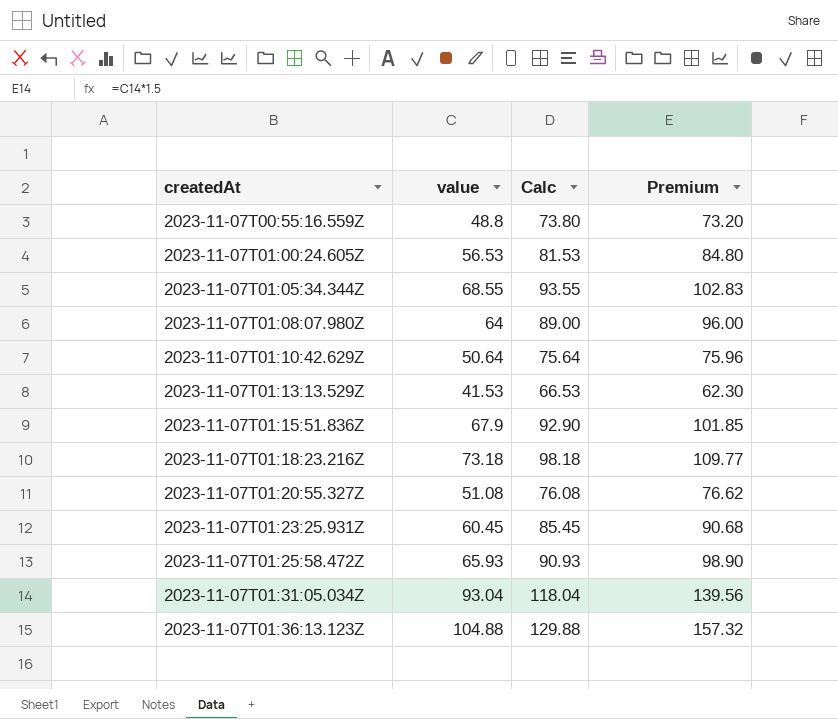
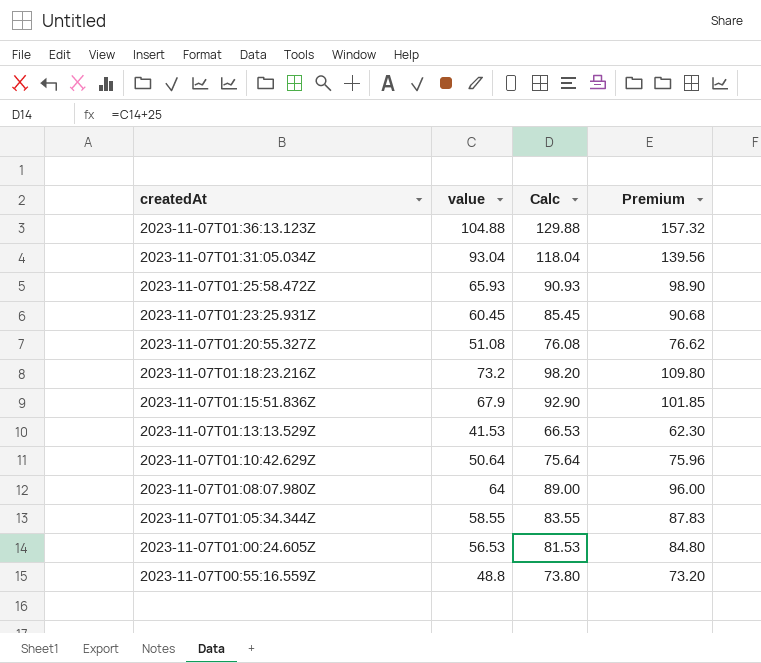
row order: createdAt ascending -> createdAt descending
2023-11-07T01:18:23.216Z | value: 73.18 -> 73.2
2023-11-07T01:18:23.216Z | Calc: 98.18 -> 98.20
2023-11-07T01:18:23.216Z | Premium: 109.77 -> 109.80
2023-11-07T01:05:34.344Z | value: 68.55 -> 58.55
2023-11-07T01:05:34.344Z | Calc: 93.55 -> 83.55
2023-11-07T01:05:34.344Z | Premium: 102.83 -> 87.83

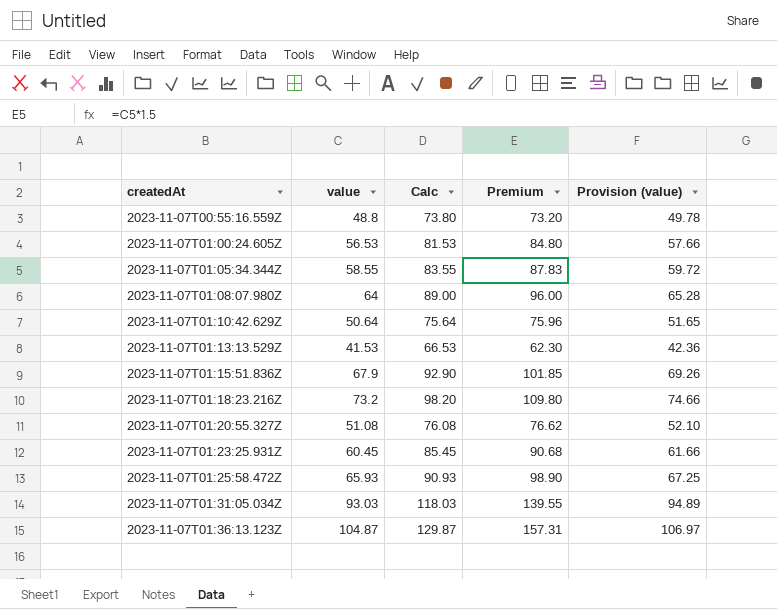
row order: createdAt descending -> createdAt ascending
column Provision (value) | formula: none -> [value] * 1.02
2023-11-07T01:31:05.034Z | value: 93.04 -> 93.03
2023-11-07T01:31:05.034Z | Calc: 118.04 -> 118.03
2023-11-07T01:31:05.034Z | Premium: 139.56 -> 139.55
2023-11-07T01:36:13.123Z | value: 104.88 -> 104.87
2023-11-07T01:36:13.123Z | Calc: 129.88 -> 129.87
2023-11-07T01:36:13.123Z | Premium: 157.32 -> 157.31

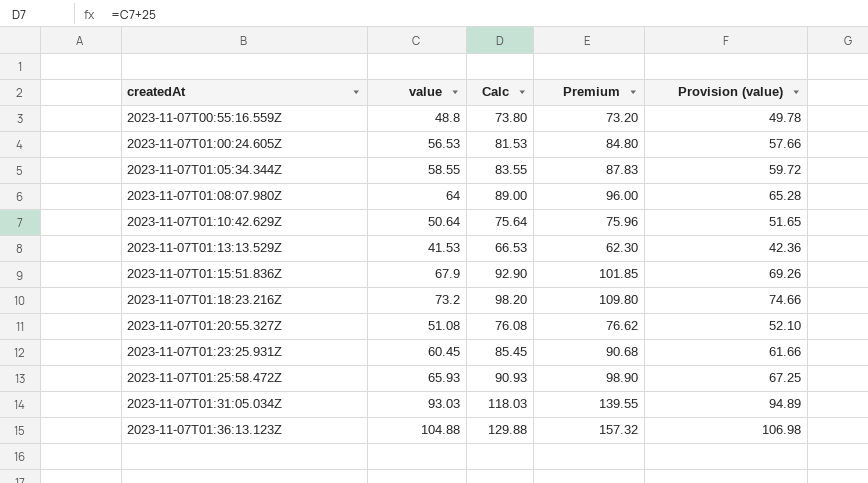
2023-11-07T01:36:13.123Z | value: 104.87 -> 104.88
2023-11-07T01:36:13.123Z | Calc: 129.87 -> 129.88
2023-11-07T01:36:13.123Z | Premium: 157.31 -> 157.32
2023-11-07T01:36:13.123Z | Provision (value): 106.97 -> 106.98

